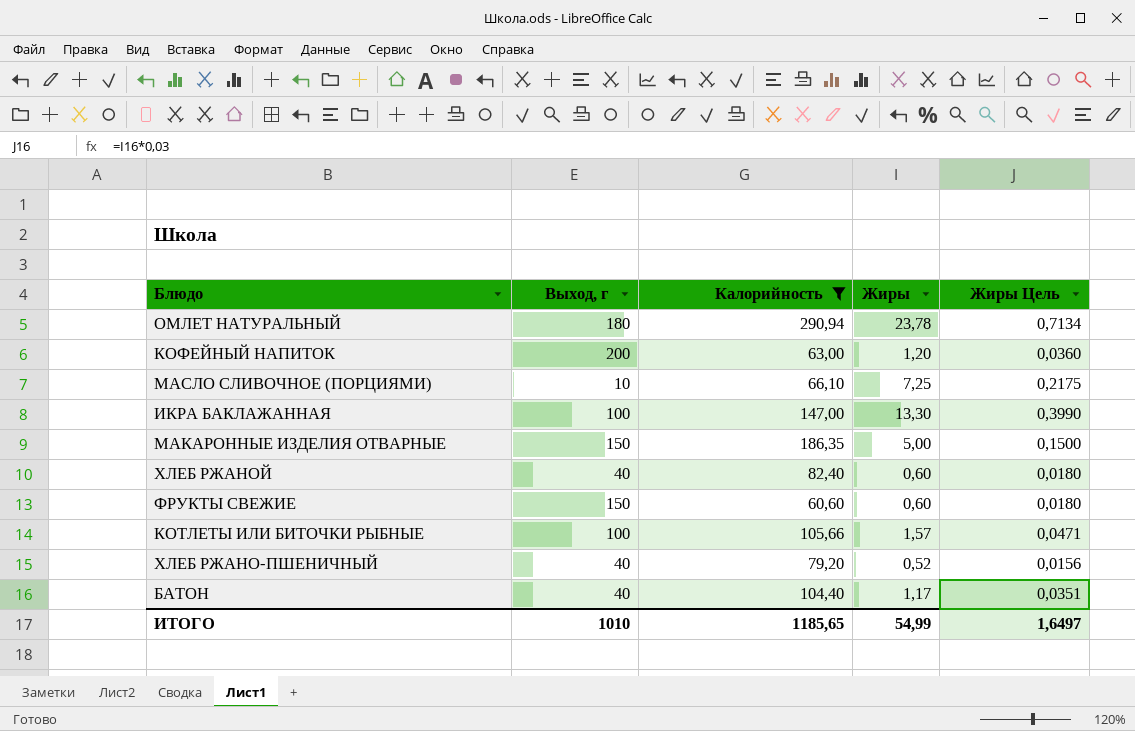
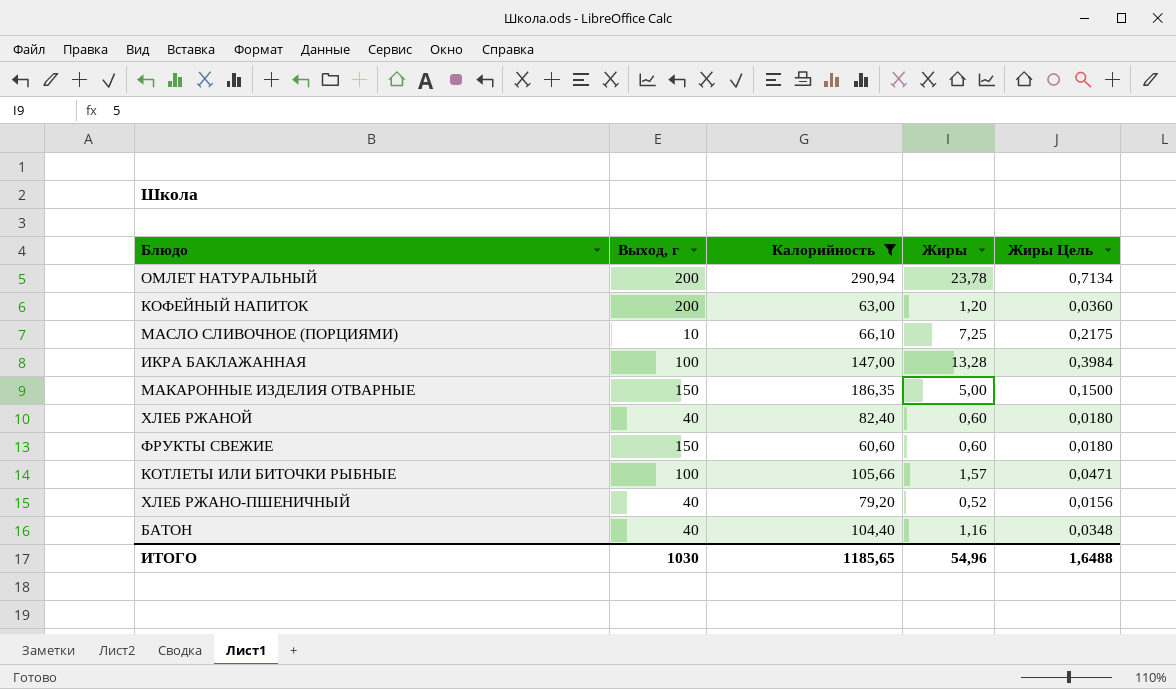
ОМЛЕТ НАТУРАЛЬНЫЙ | Выход, г: 180 -> 200
ИКРА БАКЛАЖАННАЯ | Жиры: 13,30 -> 13,28
ИКРА БАКЛАЖАННАЯ | Жиры Цель: 0,3990 -> 0,3984
БАТОН | Жиры: 1,17 -> 1,16
БАТОН | Жиры Цель: 0,0351 -> 0,0348
ИТОГО | Выход, г: 1010 -> 1030
ИТОГО | Жиры: 54,99 -> 54,96
ИТОГО | Жиры Цель: 1,6497 -> 1,6488

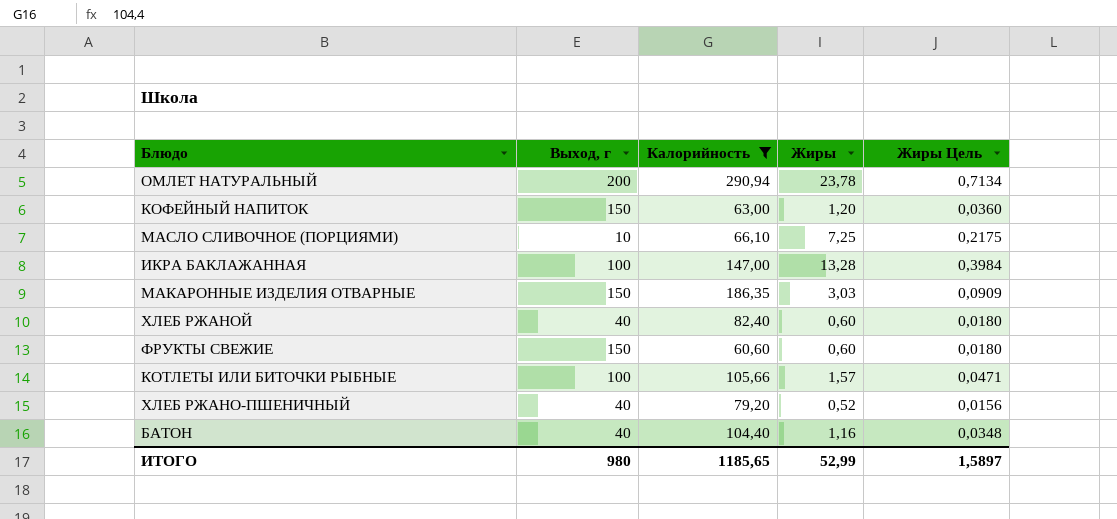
КОФЕЙНЫЙ НАПИТОК | Выход, г: 200 -> 150
МАКАРОННЫЕ ИЗДЕЛИЯ ОТВАРНЫЕ | Жиры: 5,00 -> 3,03
МАКАРОННЫЕ ИЗДЕЛИЯ ОТВАРНЫЕ | Жиры Цель: 0,1500 -> 0,0909
ИТОГО | Выход, г: 1030 -> 980
ИТОГО | Жиры: 54,96 -> 52,99
ИТОГО | Жиры Цель: 1,6488 -> 1,5897

